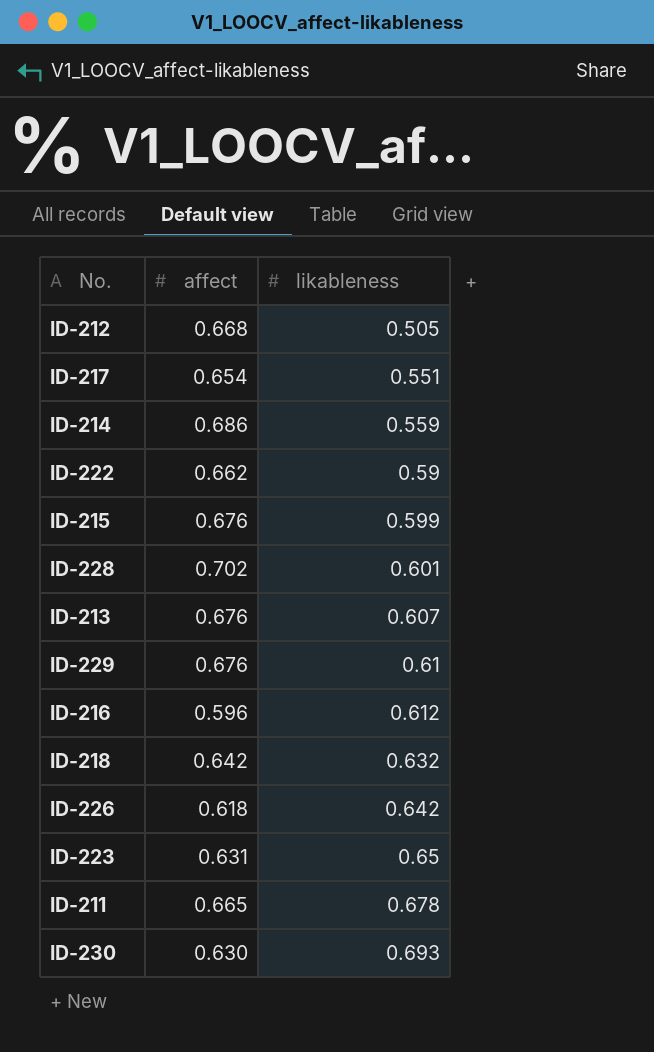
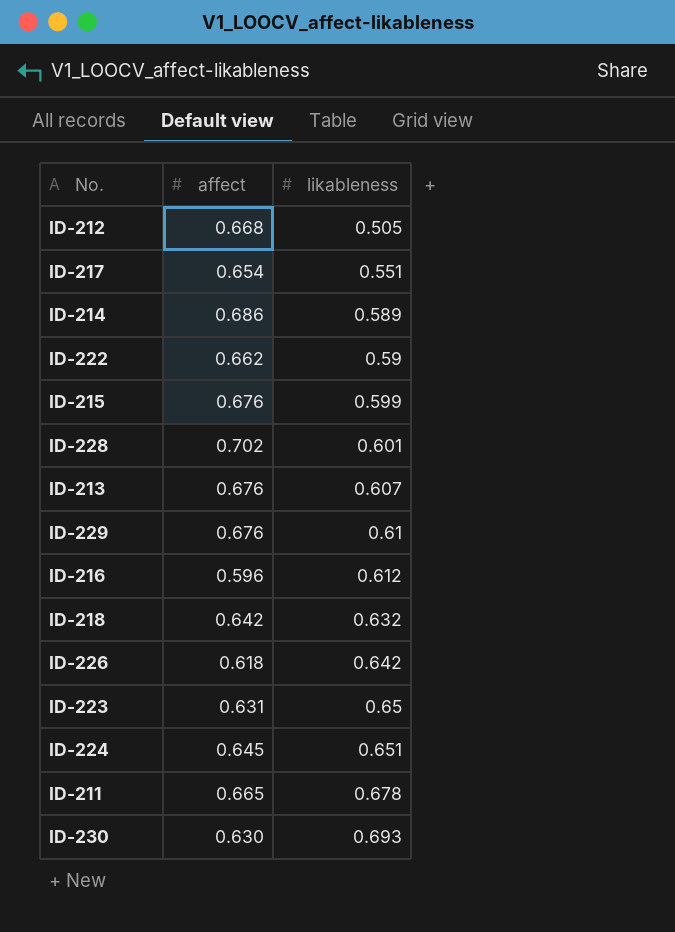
ID-214 | likableness: 0.559 -> 0.589
row ID-224: none -> 0.645 | 0.651

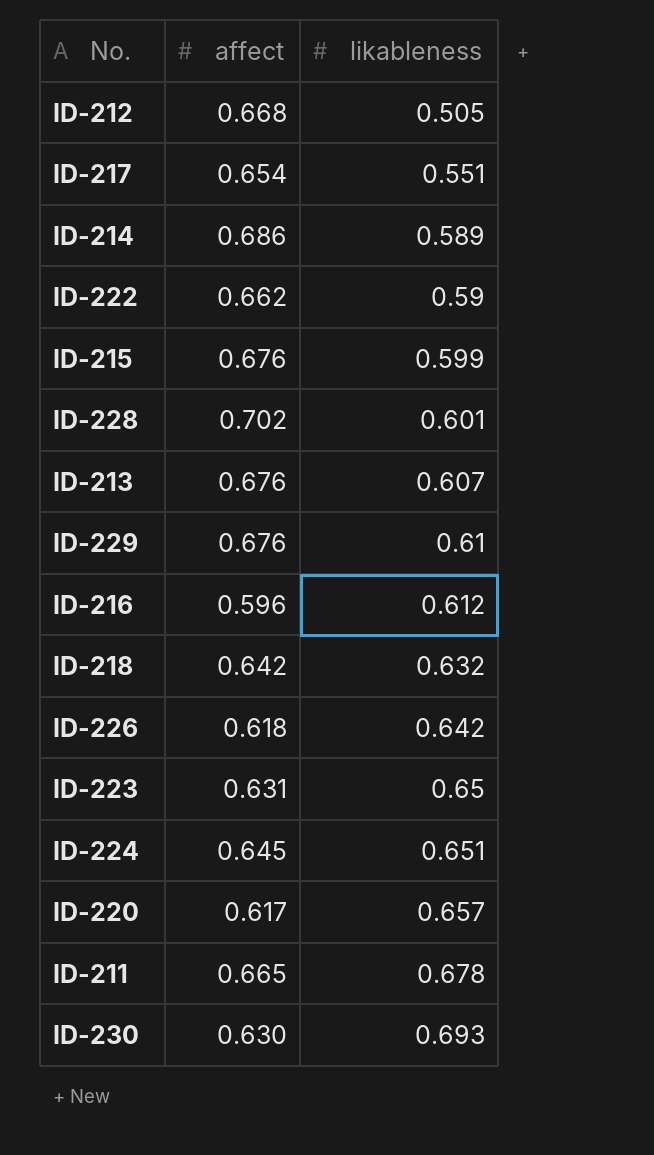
row ID-220: none -> 0.617 | 0.657

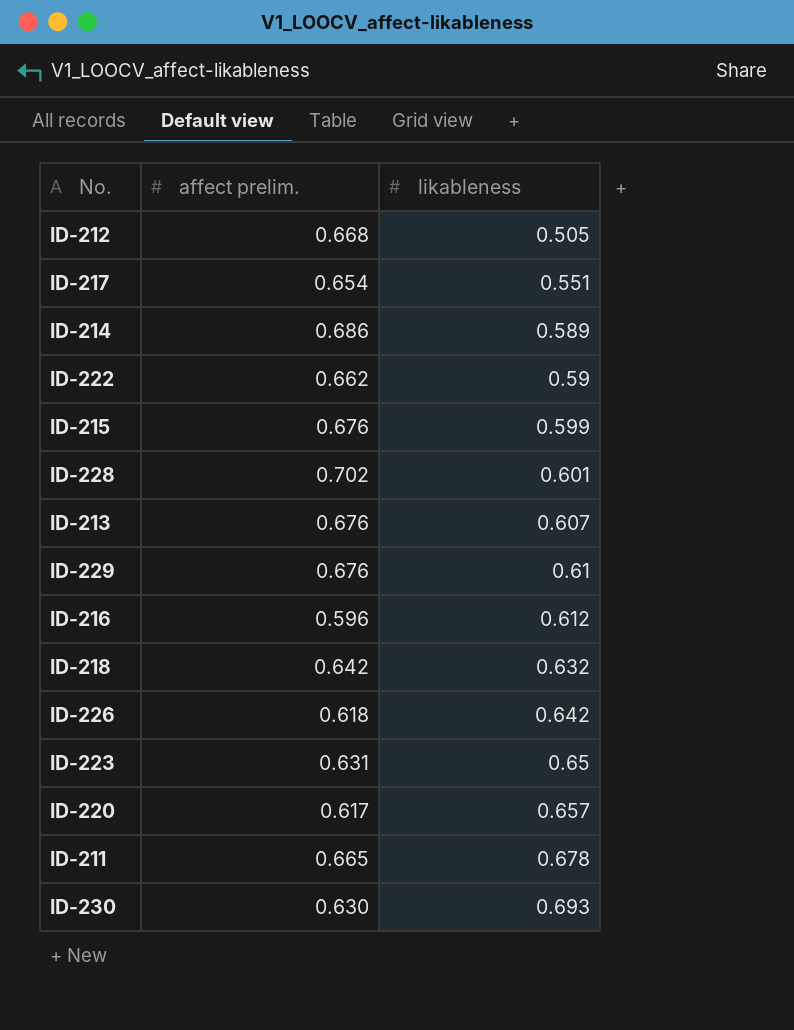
column name: affect -> affect prelim.
row ID-224: 0.645 | 0.651 -> none

